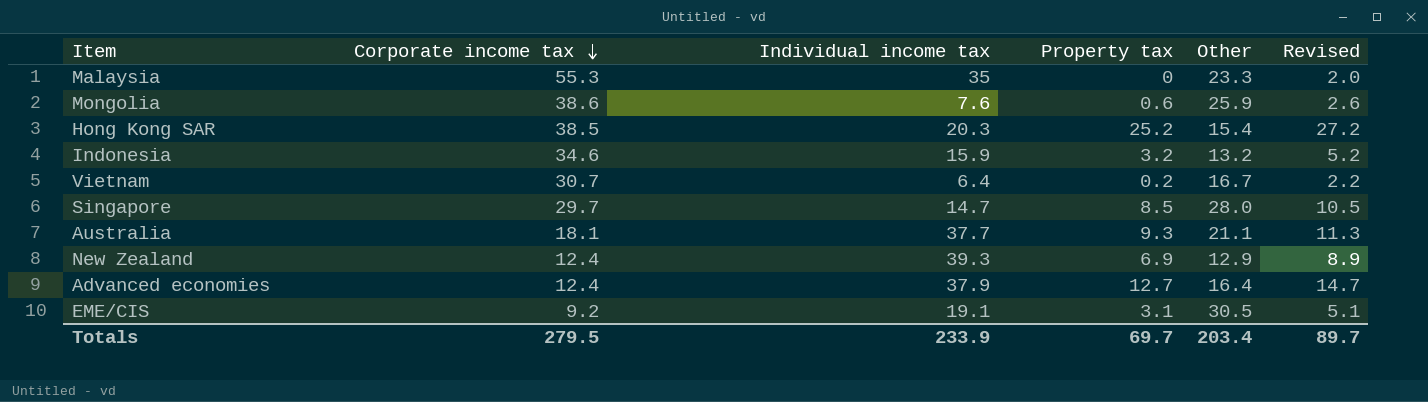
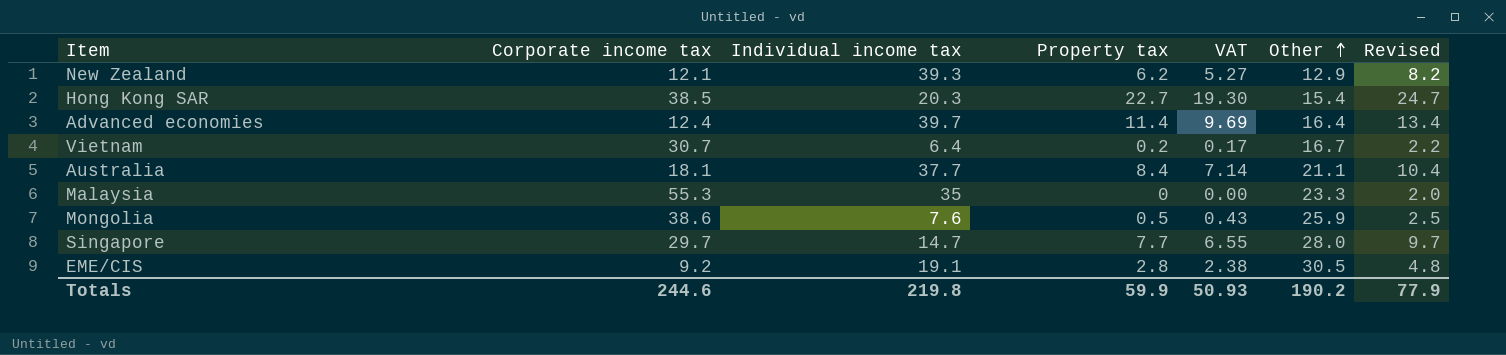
row order: Corporate income tax descending -> Other ascending
column VAT | formula: none -> [Property tax] * 0.85
row Indonesia: 34.6 | 15.9 | 3.2 | 13.2 | 5.2 -> none
New Zealand | Corporate income tax: 12.4 -> 12.1
New Zealand | Property tax: 6.9 -> 6.2
New Zealand | Revised: 8.9 -> 8.2
Hong Kong SAR | Property tax: 25.2 -> 22.7
Hong Kong SAR | Revised: 27.2 -> 24.7
Advanced economies | Individual income tax: 37.9 -> 39.7
Advanced economies | Property tax: 12.7 -> 11.4
Advanced economies | Revised: 14.7 -> 13.4
Australia | Property tax: 9.3 -> 8.4
Australia | Revised: 11.3 -> 10.4
Mongolia | Property tax: 0.6 -> 0.5
Mongolia | Revised: 2.6 -> 2.5
Singapore | Property tax: 8.5 -> 7.7
Singapore | Revised: 10.5 -> 9.7
EME/CIS | Property tax: 3.1 -> 2.8
EME/CIS | Revised: 5.1 -> 4.8
Totals | Corporate income tax: 279.5 -> 244.6
Totals | Individual income tax: 233.9 -> 219.8
Totals | Property tax: 69.7 -> 59.9
Totals | Other: 203.4 -> 190.2
Totals | Revised: 89.7 -> 77.9

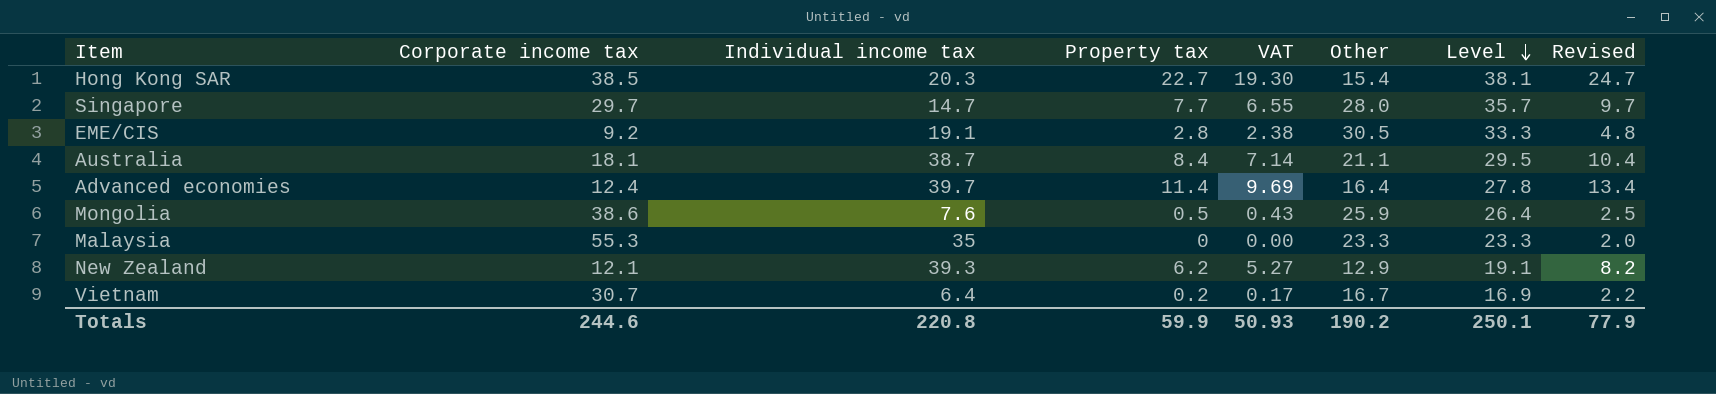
row order: Other ascending -> Level descending
column Level | formula: none -> [Property tax] + [Other]
Australia | Individual income tax: 37.7 -> 38.7
Totals | Individual income tax: 219.8 -> 220.8

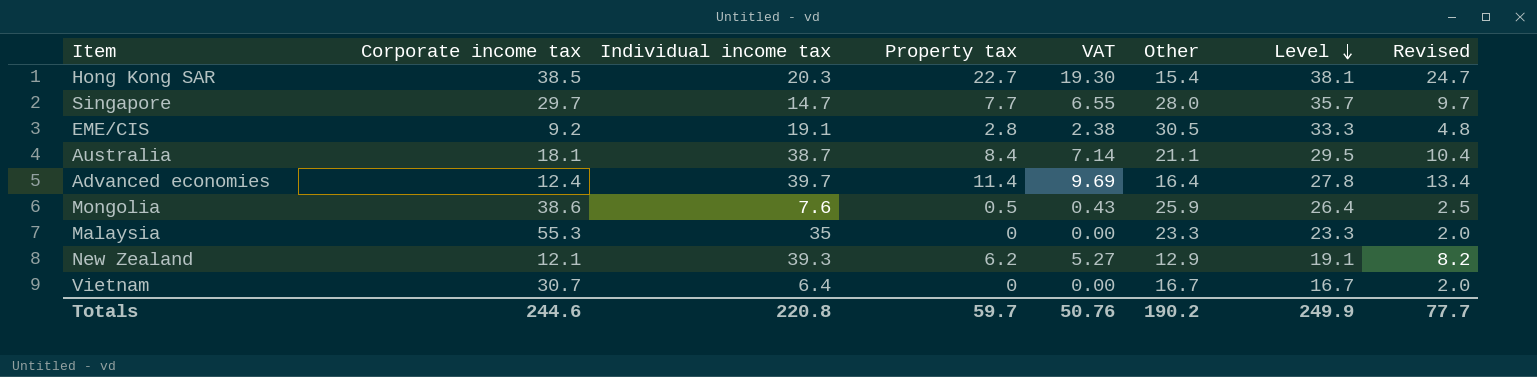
Vietnam | Property tax: 0.2 -> 0
Vietnam | VAT: 0.17 -> 0.00
Vietnam | Level: 16.9 -> 16.7
Vietnam | Revised: 2.2 -> 2.0
Totals | Property tax: 59.9 -> 59.7
Totals | VAT: 50.93 -> 50.76
Totals | Level: 250.1 -> 249.9
Totals | Revised: 77.9 -> 77.7

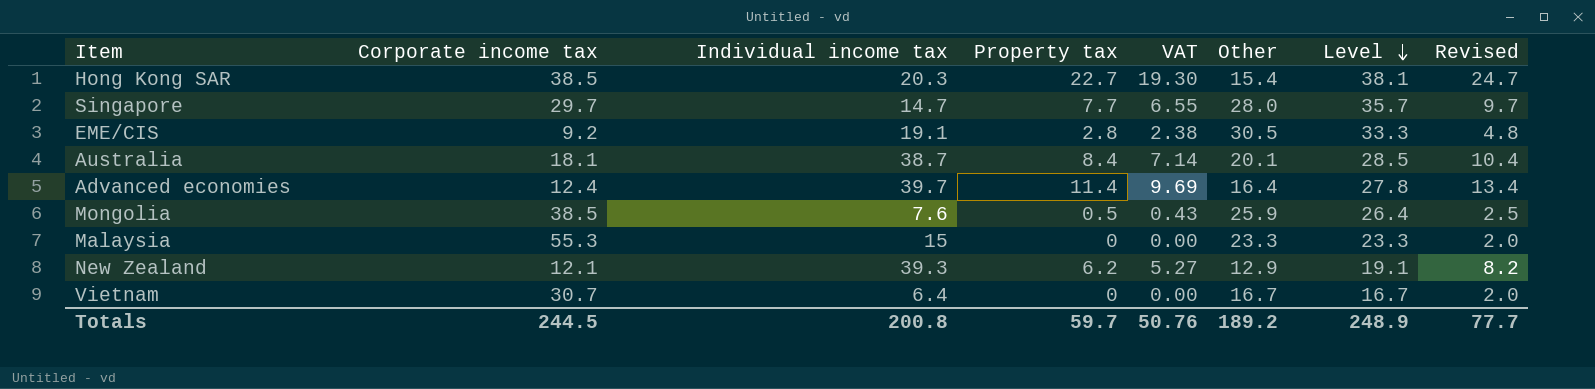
Australia | Other: 21.1 -> 20.1
Australia | Level: 29.5 -> 28.5
Mongolia | Corporate income tax: 38.6 -> 38.5
Malaysia | Individual income tax: 35 -> 15
Totals | Corporate income tax: 244.6 -> 244.5
Totals | Individual income tax: 220.8 -> 200.8
Totals | Other: 190.2 -> 189.2
Totals | Level: 249.9 -> 248.9

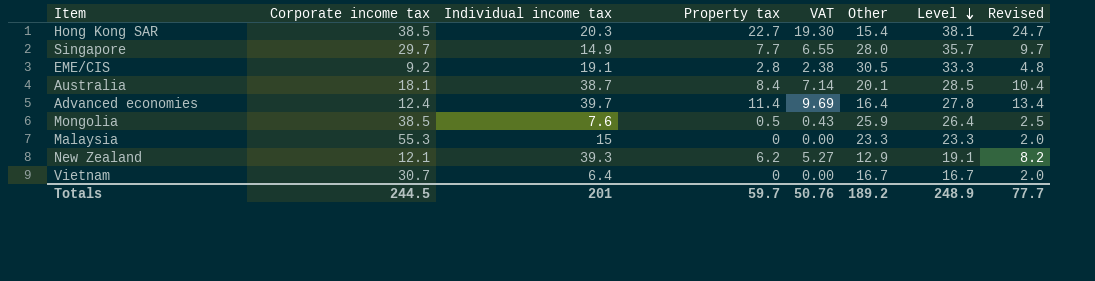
Singapore | Individual income tax: 14.7 -> 14.9
Totals | Individual income tax: 200.8 -> 201

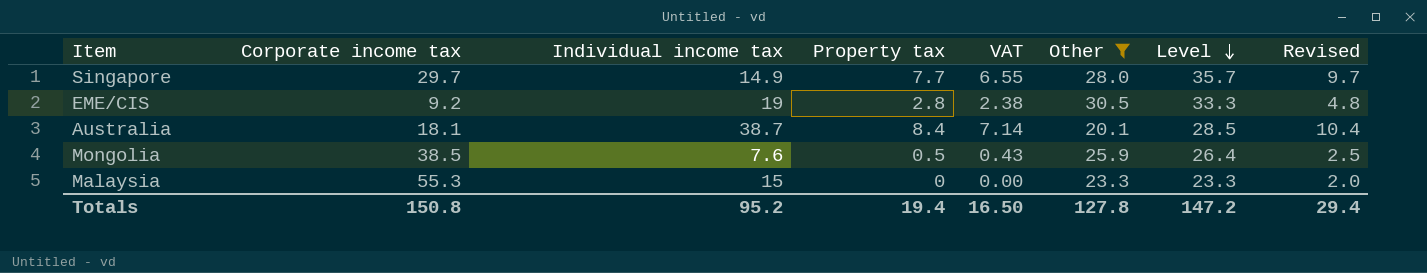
filter: none -> Other >= 20.1
EME/CIS | Individual income tax: 19.1 -> 19
Totals | Corporate income tax: 244.5 -> 150.8
Totals | Individual income tax: 201 -> 95.2
Totals | Property tax: 59.7 -> 19.4
Totals | VAT: 50.76 -> 16.50
Totals | Other: 189.2 -> 127.8
Totals | Level: 248.9 -> 147.2
Totals | Revised: 77.7 -> 29.4

